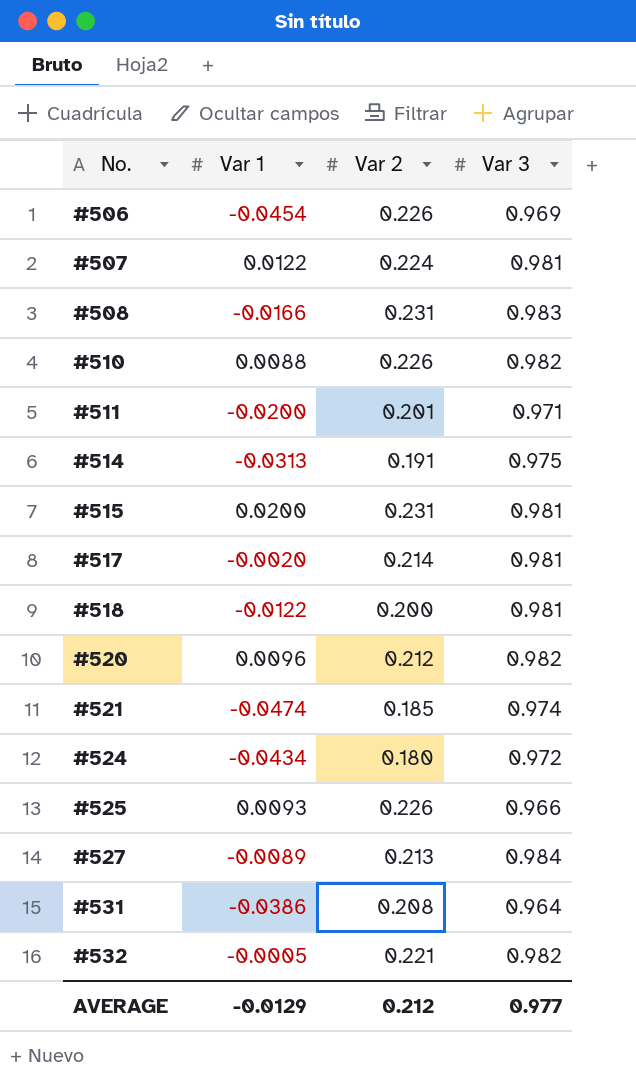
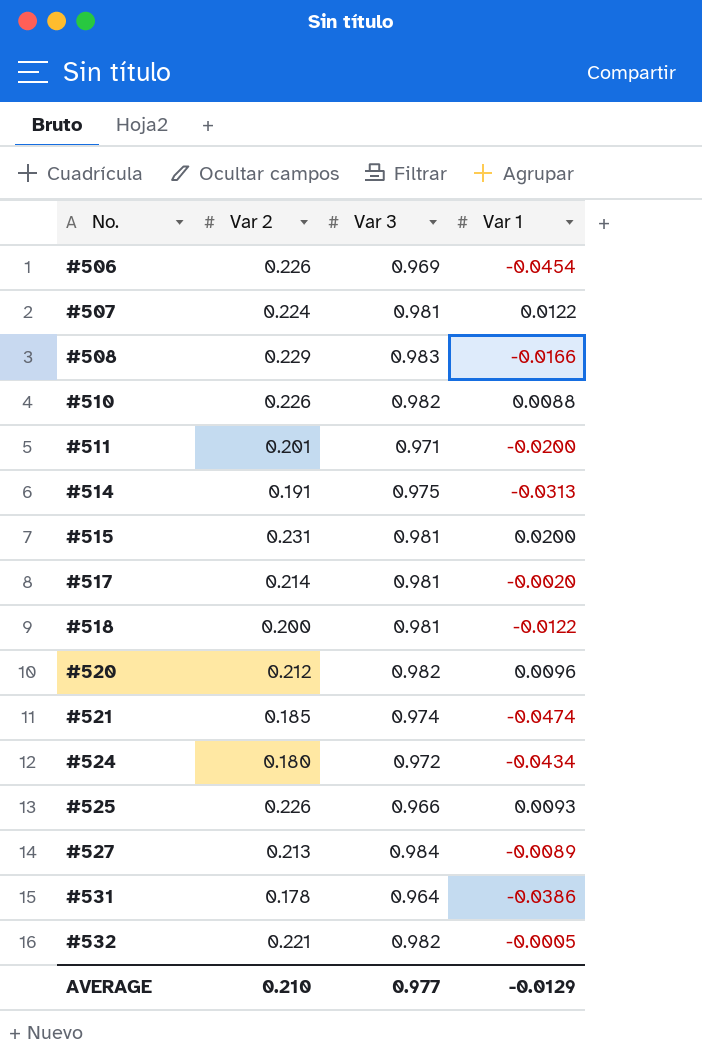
column Var 1 | position: 2 -> 4
#508 | Var 2: 0.231 -> 0.229
#531 | Var 2: 0.208 -> 0.178
AVERAGE | Var 2: 0.212 -> 0.210

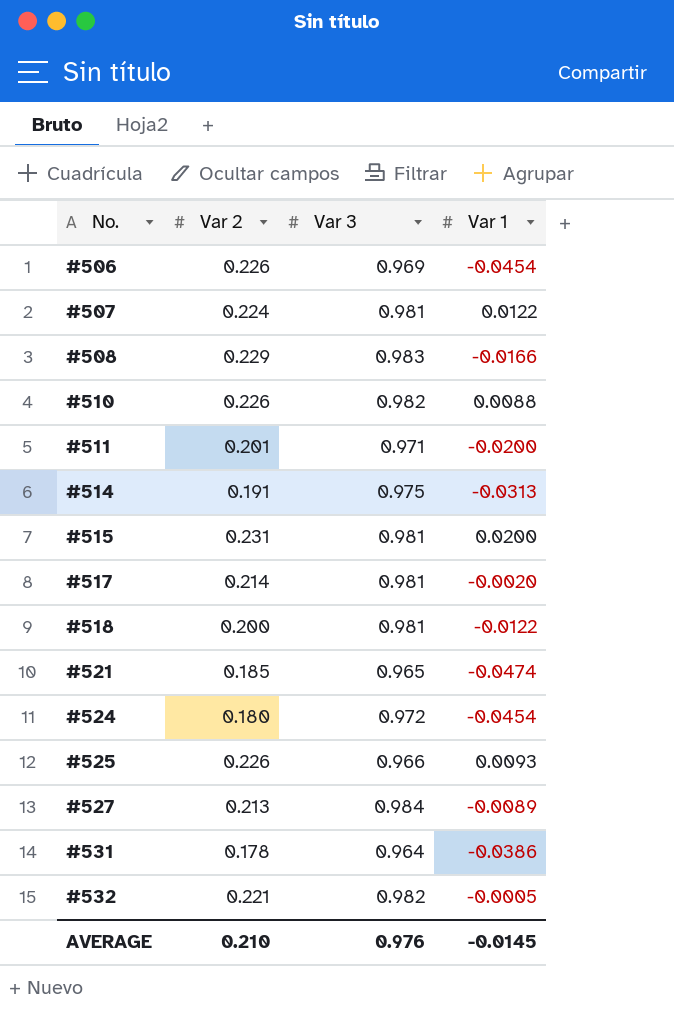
row #520: 0.212 | 0.982 | 0.0096 -> none
#521 | Var 3: 0.974 -> 0.965
#524 | Var 1: -0.0434 -> -0.0454
AVERAGE | Var 3: 0.977 -> 0.976
AVERAGE | Var 1: -0.0129 -> -0.0145

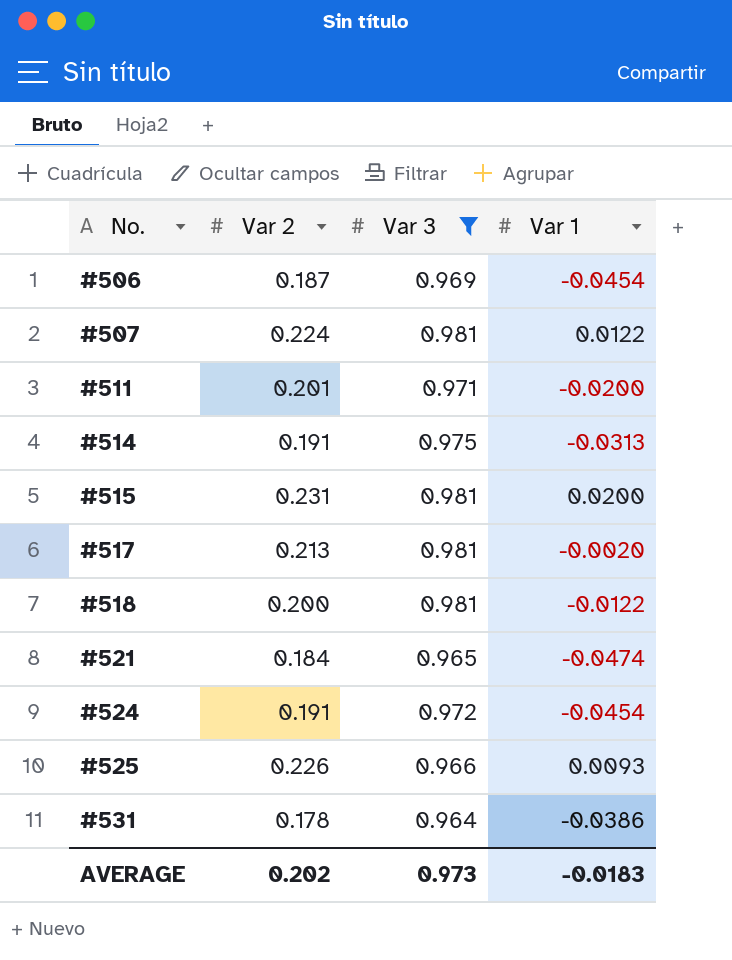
filter: none -> Var 3 <= 0.981
#506 | Var 2: 0.226 -> 0.187
#517 | Var 2: 0.214 -> 0.213
#521 | Var 2: 0.185 -> 0.184
#524 | Var 2: 0.180 -> 0.191
AVERAGE | Var 2: 0.210 -> 0.202
AVERAGE | Var 3: 0.976 -> 0.973
AVERAGE | Var 1: -0.0145 -> -0.0183

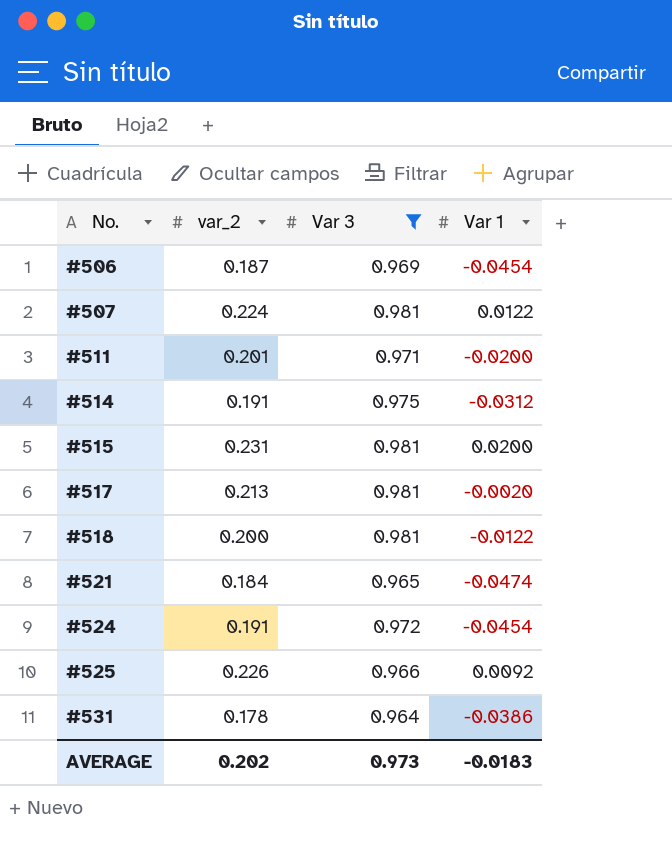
column name: Var 2 -> var_2
#514 | Var 1: -0.0313 -> -0.0312
#525 | Var 1: 0.0093 -> 0.0092

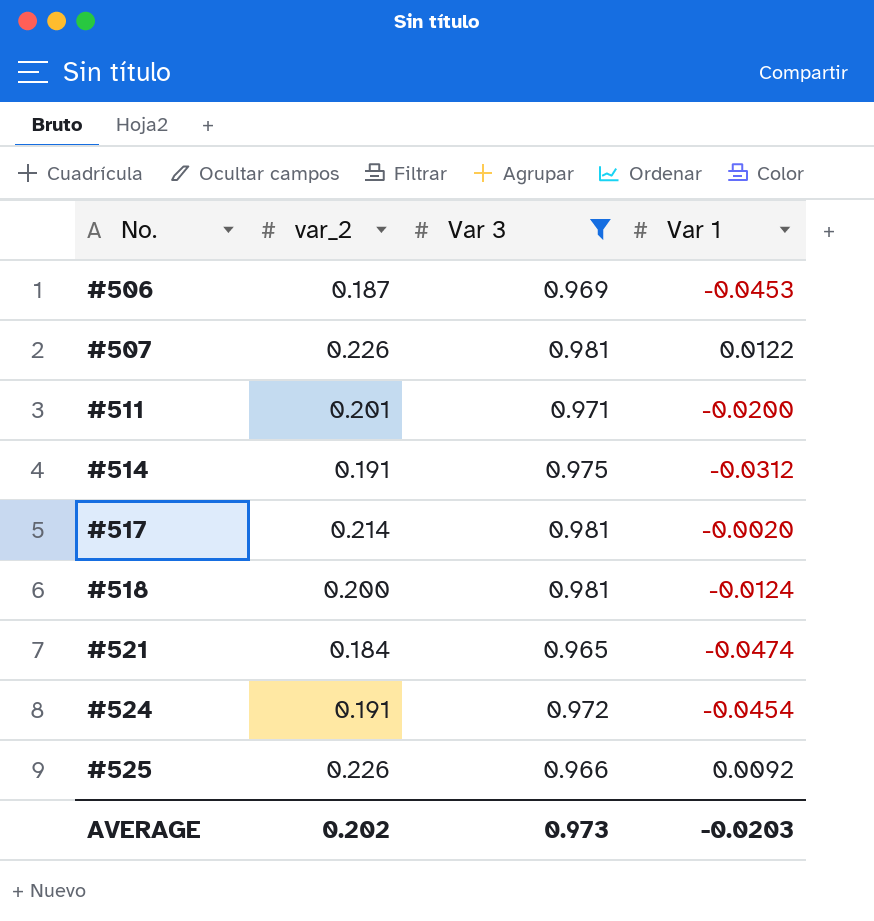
row #515: 0.231 | 0.981 | 0.0200 -> none
row #531: 0.178 | 0.964 | -0.0386 -> none
#506 | Var 1: -0.0454 -> -0.0453
#507 | var_2: 0.224 -> 0.226
#517 | var_2: 0.213 -> 0.214
#518 | Var 1: -0.0122 -> -0.0124
AVERAGE | Var 1: -0.0183 -> -0.0203

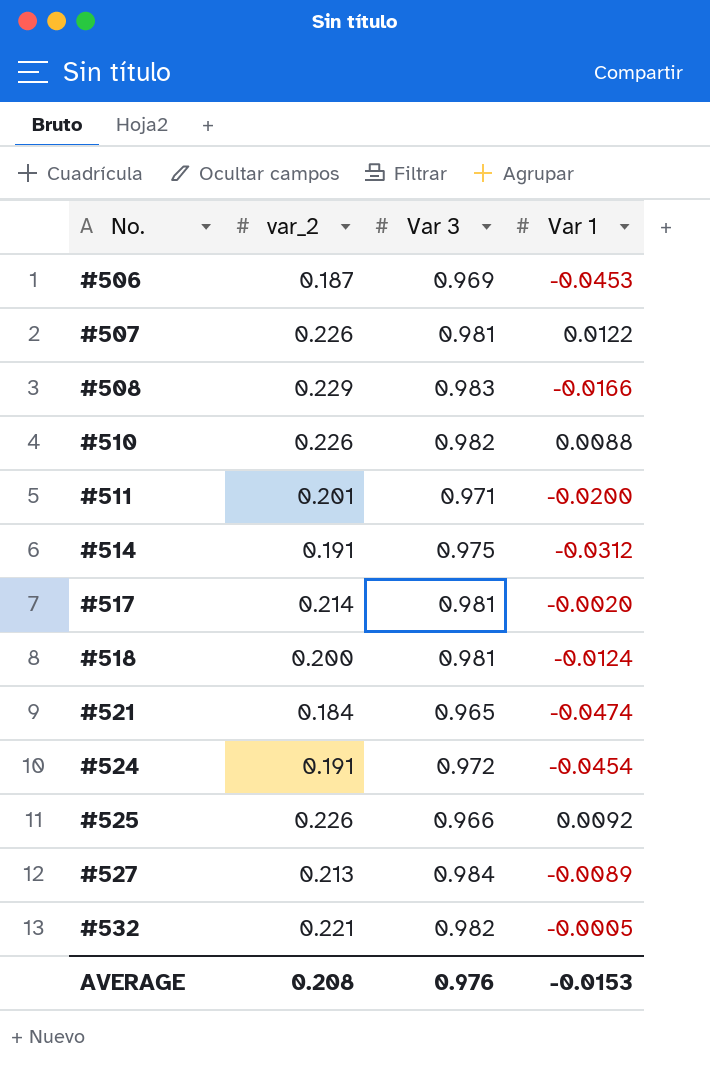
filter: Var 3 <= 0.981 -> none
AVERAGE | var_2: 0.202 -> 0.208
AVERAGE | Var 3: 0.973 -> 0.976
AVERAGE | Var 1: -0.0203 -> -0.0153

